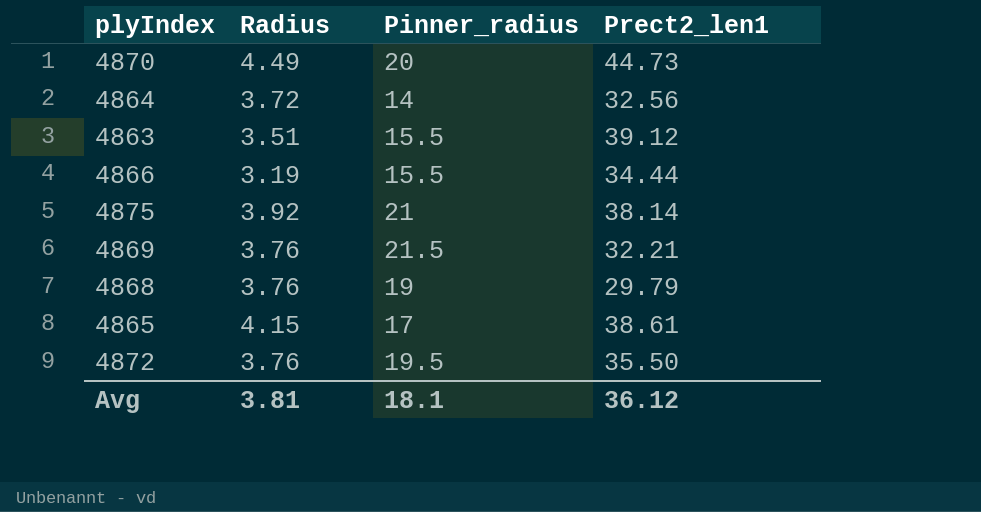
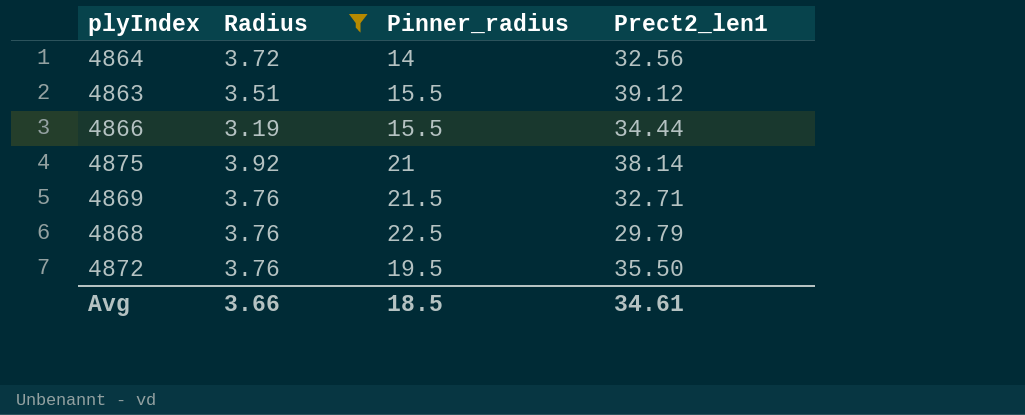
filter: none -> Radius <= 3.92
4869 | Prect2_len1: 32.21 -> 32.71
4868 | Pinner_radius: 19 -> 22.5
Avg | Radius: 3.81 -> 3.66
Avg | Pinner_radius: 18.1 -> 18.5
Avg | Prect2_len1: 36.12 -> 34.61

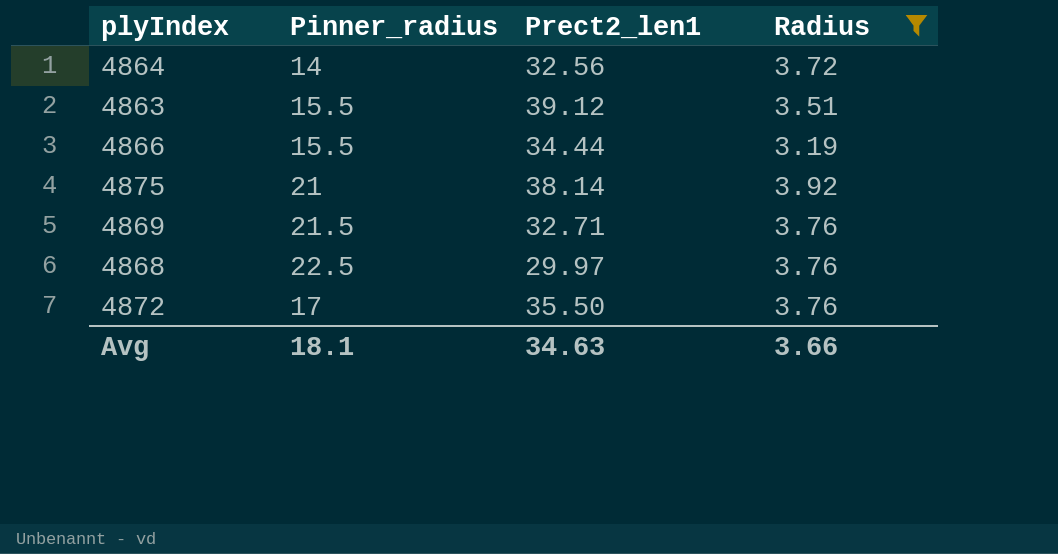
column Radius | position: 2 -> 4
4868 | Prect2_len1: 29.79 -> 29.97
4872 | Pinner_radius: 19.5 -> 17
Avg | Pinner_radius: 18.5 -> 18.1
Avg | Prect2_len1: 34.61 -> 34.63

